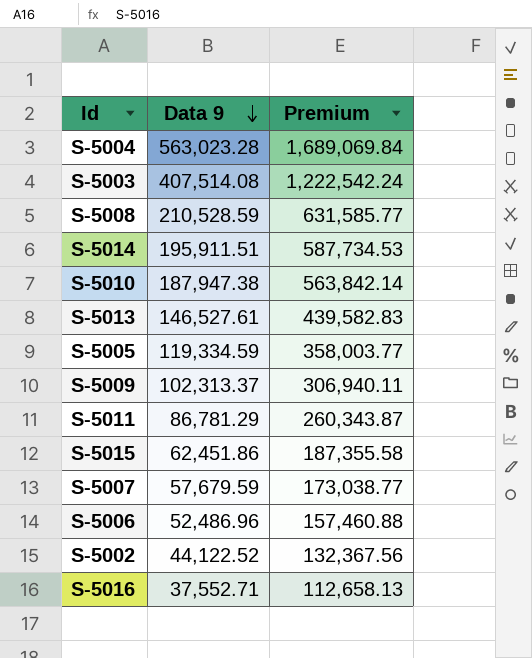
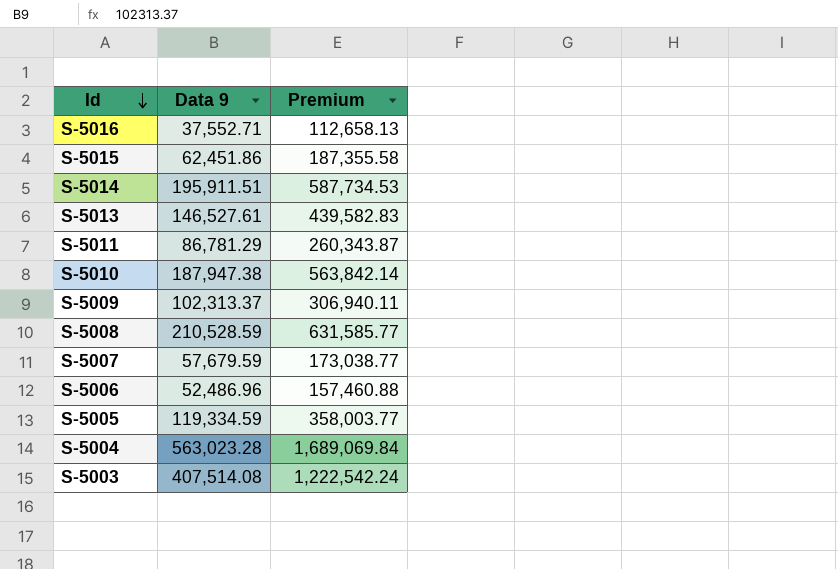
row order: Data 9 descending -> Id descending
row S-5002: 44,122.52 | 132,367.56 -> none

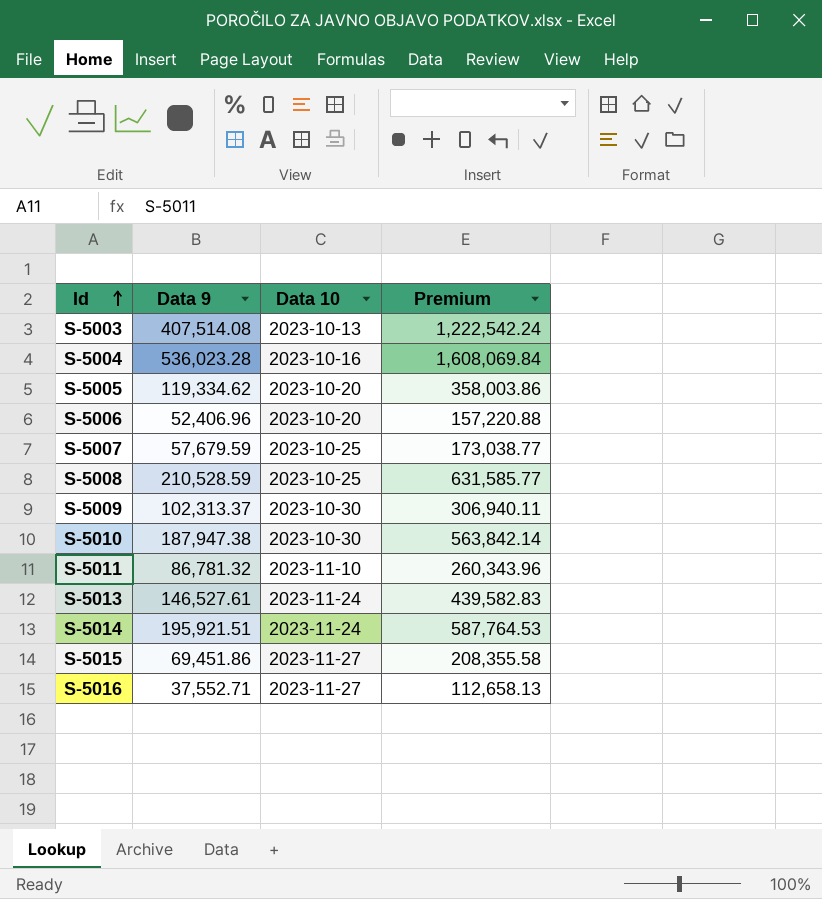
row order: Id descending -> Id ascending
column Data 10 | position: none -> 3
S-5004 | Data 9: 563,023.28 -> 536,023.28
S-5004 | Premium: 1,689,069.84 -> 1,608,069.84
S-5005 | Data 9: 119,334.59 -> 119,334.62
S-5005 | Premium: 358,003.77 -> 358,003.86
S-5006 | Data 9: 52,486.96 -> 52,406.96
S-5006 | Premium: 157,460.88 -> 157,220.88
S-5011 | Data 9: 86,781.29 -> 86,781.32
S-5011 | Premium: 260,343.87 -> 260,343.96
S-5014 | Data 9: 195,911.51 -> 195,921.51
S-5014 | Premium: 587,734.53 -> 587,764.53
S-5015 | Data 9: 62,451.86 -> 69,451.86
S-5015 | Premium: 187,355.58 -> 208,355.58

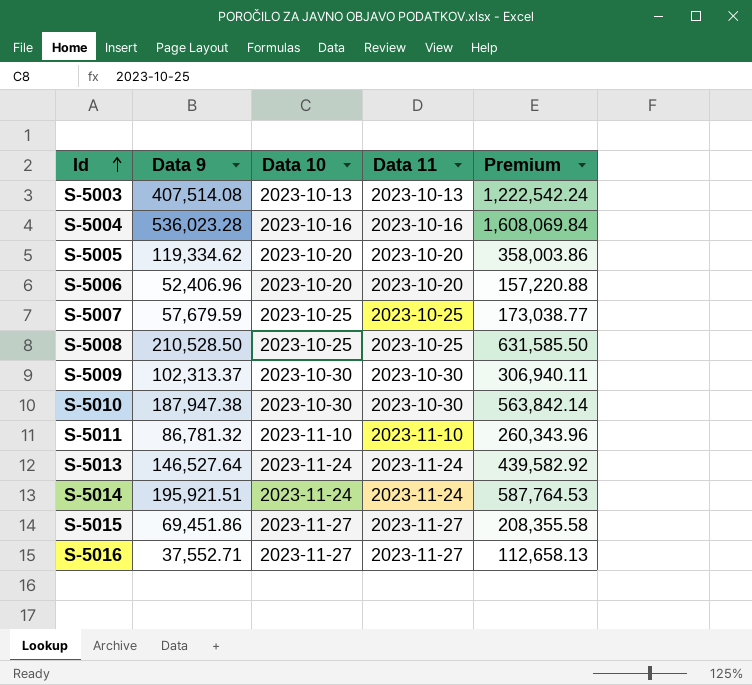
column Data 11 | position: none -> 4
S-5008 | Data 9: 210,528.59 -> 210,528.50
S-5008 | Premium: 631,585.77 -> 631,585.50
S-5013 | Data 9: 146,527.61 -> 146,527.64
S-5013 | Premium: 439,582.83 -> 439,582.92

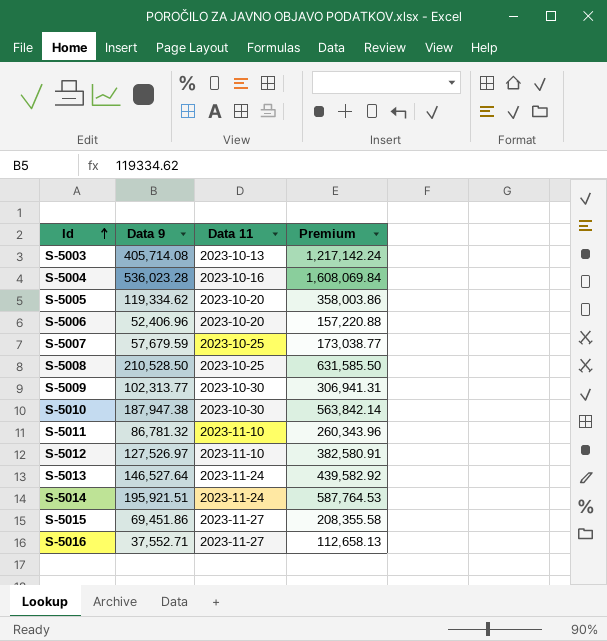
column Data 10 | position: 3 -> none
S-5003 | Data 9: 407,514.08 -> 405,714.08
S-5003 | Premium: 1,222,542.24 -> 1,217,142.24
S-5009 | Data 9: 102,313.37 -> 102,313.77
S-5009 | Premium: 306,940.11 -> 306,941.31
row S-5012: none -> 127,526.97 | 2023-11-10 | 382,580.91

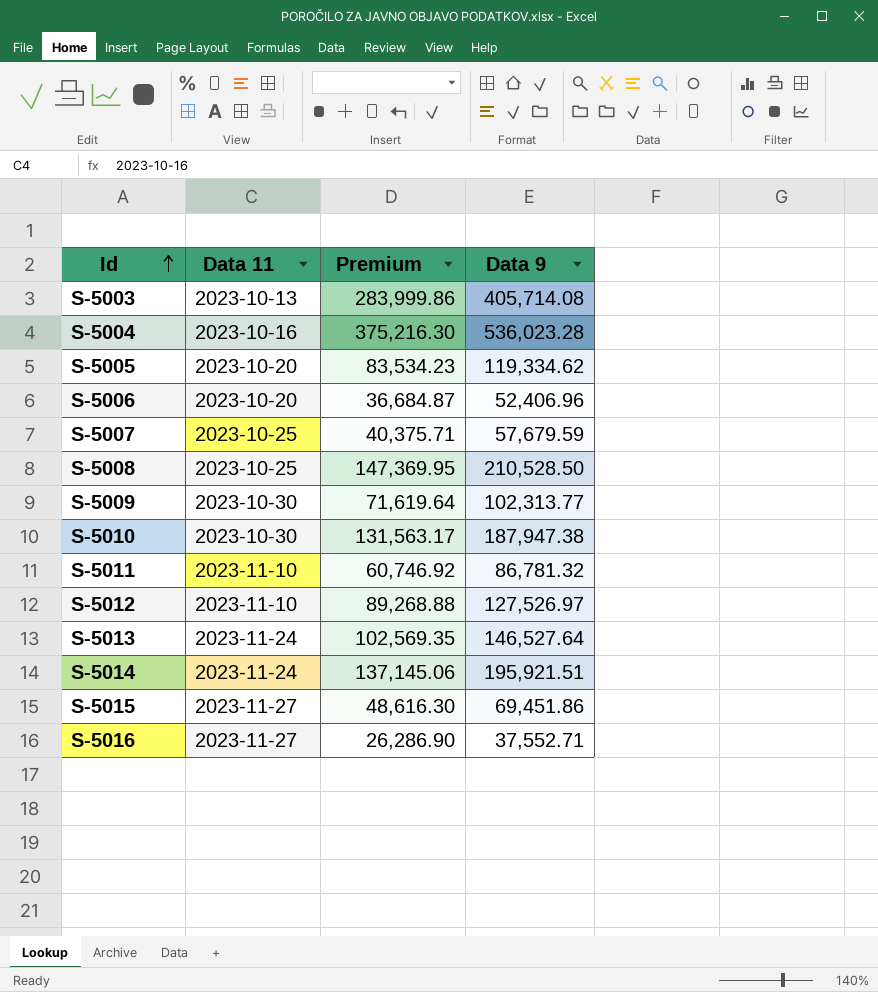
column Premium | formula: [Data 9] * 3 -> [Data 9] * 0.7
column Data 9 | position: 2 -> 4

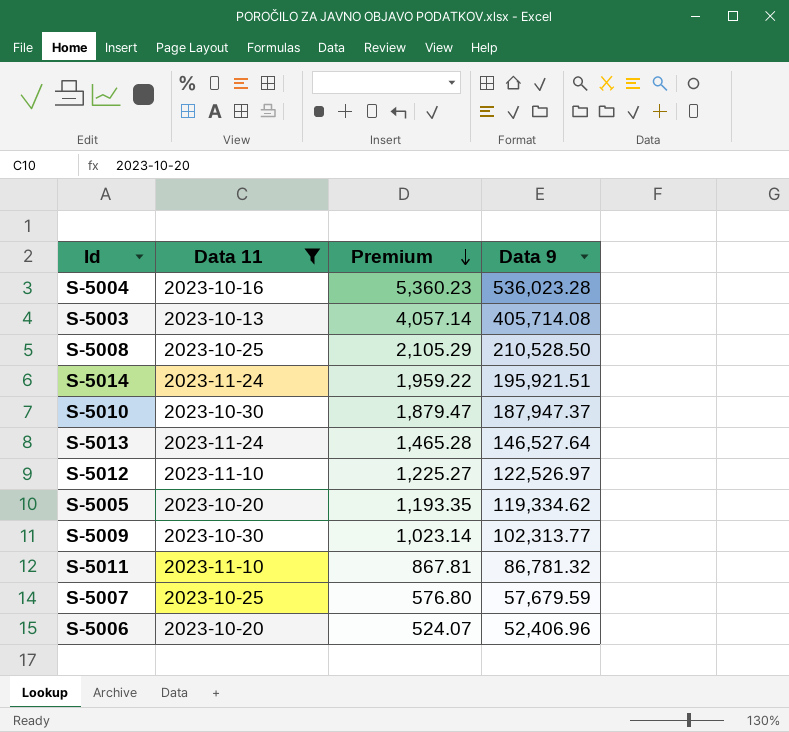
filter: none -> Data 11 != 2023-11-27
row order: Id ascending -> Premium descending
column Premium | formula: [Data 9] * 0.7 -> [Data 9] * 0.01
S-5010 | Data 9: 187,947.38 -> 187,947.37
S-5012 | Data 9: 127,526.97 -> 122,526.97

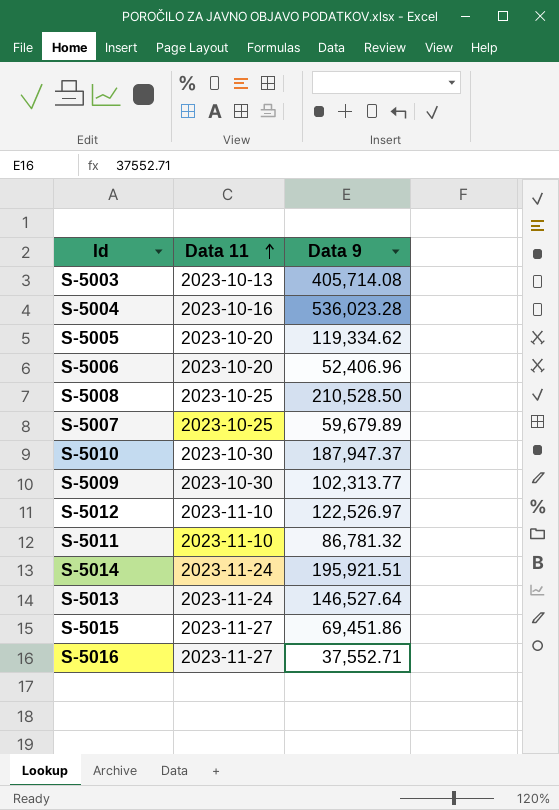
filter: Data 11 != 2023-11-27 -> none
row order: Premium descending -> Data 11 ascending
column Premium | formula: [Data 9] * 0.01 -> none
S-5007 | Data 9: 57,679.59 -> 59,679.89

